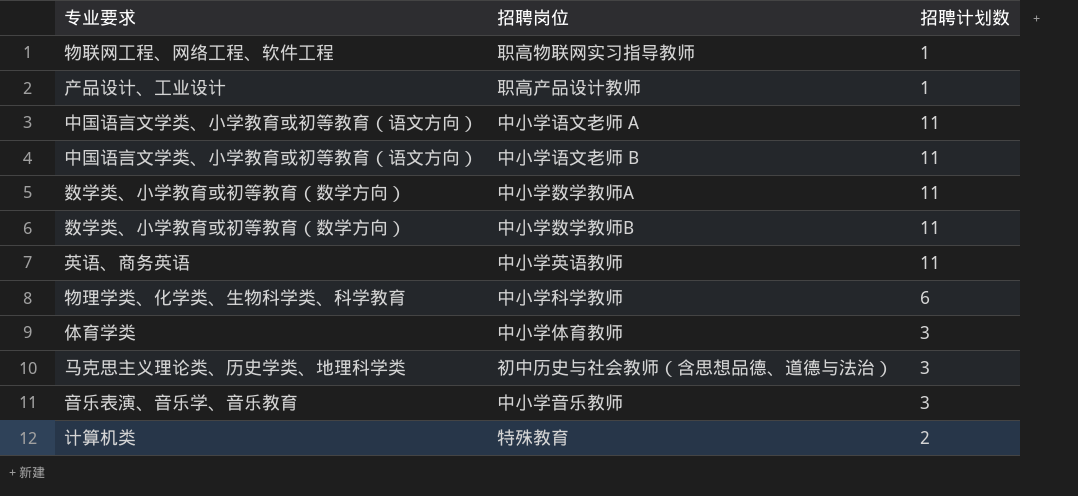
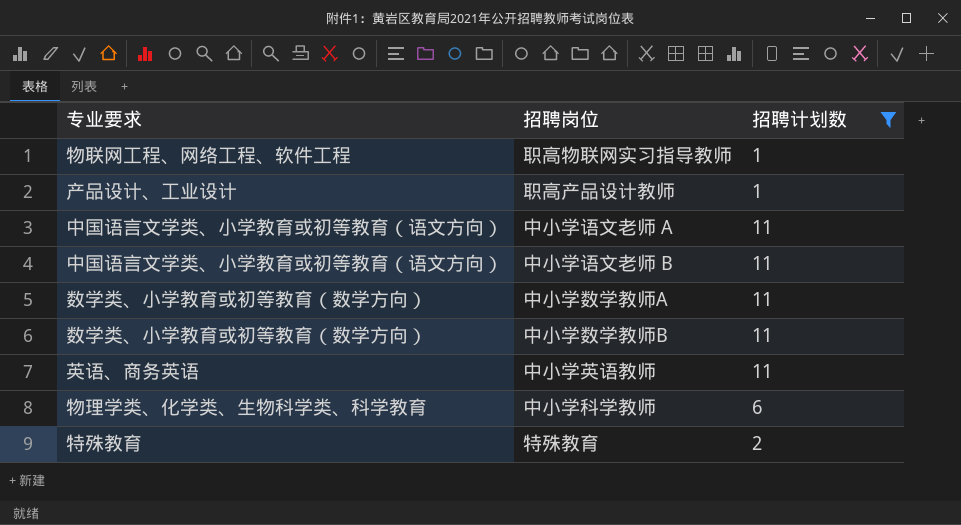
filter: none -> 招聘计划数 != 3
特殊教育 | 专业要求: 计算机类 -> 特殊教育

